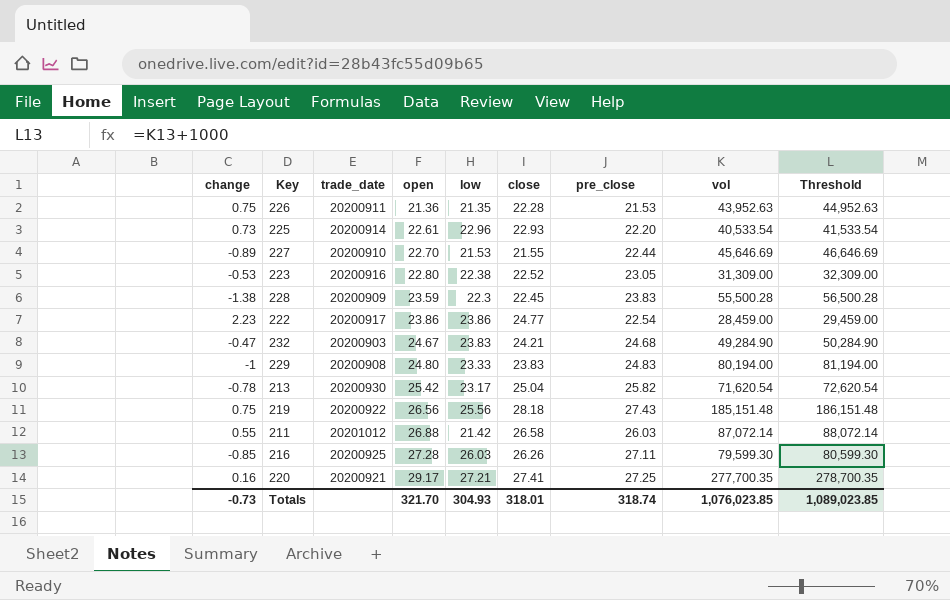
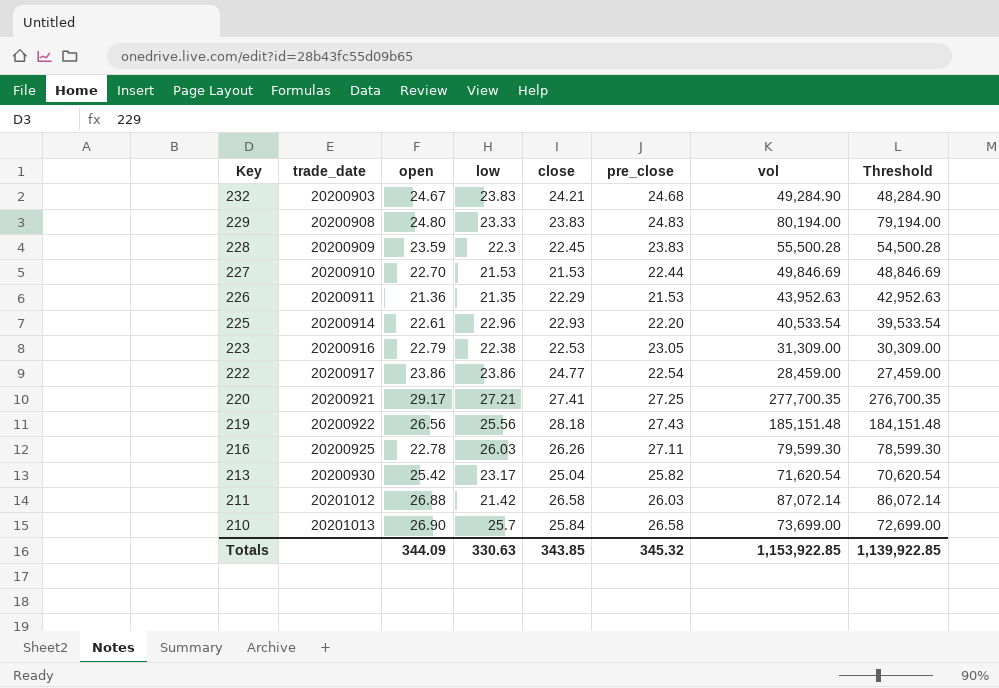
row order: open ascending -> Key descending
column change | formula: [close] - [pre_close] -> none
column Threshold | formula: [vol] + 1000 -> [vol] - 1000
227 | close: 21.55 -> 21.53
227 | vol: 45,646.69 -> 49,846.69
226 | close: 22.28 -> 22.29
223 | open: 22.80 -> 22.79
223 | close: 22.52 -> 22.53
216 | open: 27.28 -> 22.78
row 210: none -> 20201013 | 26.90 | 25.7 | 25.84 | 26.58 | 73,699.00 | 72,699.00
Totals | open: 321.70 -> 344.09
Totals | low: 304.93 -> 330.63
Totals | close: 318.01 -> 343.85
Totals | pre_close: 318.74 -> 345.32
Totals | vol: 1,076,023.85 -> 1,153,922.85
Totals | Threshold: 1,089,023.85 -> 1,139,922.85

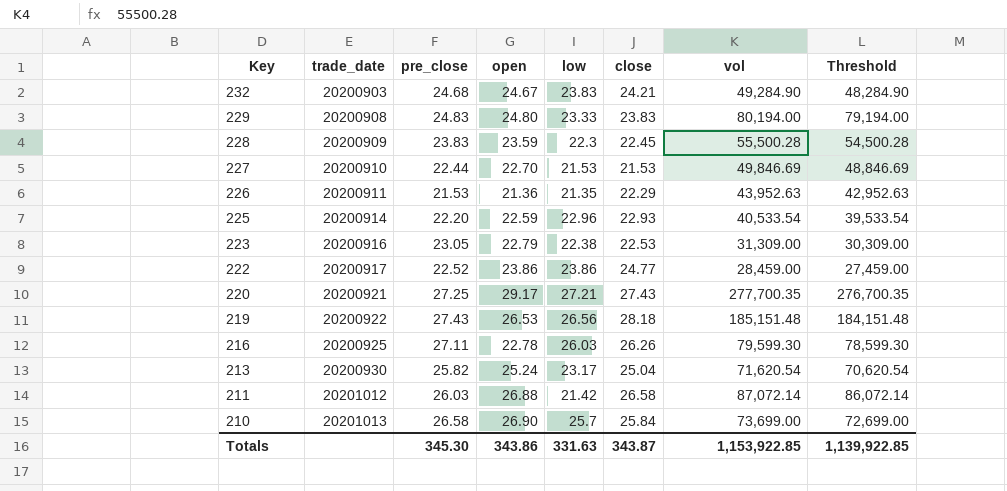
column pre_close | position: 6 -> 3
225 | open: 22.61 -> 22.59
222 | pre_close: 22.54 -> 22.52
220 | close: 27.41 -> 27.43
219 | open: 26.56 -> 26.53
219 | low: 25.56 -> 26.56
213 | open: 25.42 -> 25.24
Totals | pre_close: 345.32 -> 345.30
Totals | open: 344.09 -> 343.86
Totals | low: 330.63 -> 331.63
Totals | close: 343.85 -> 343.87

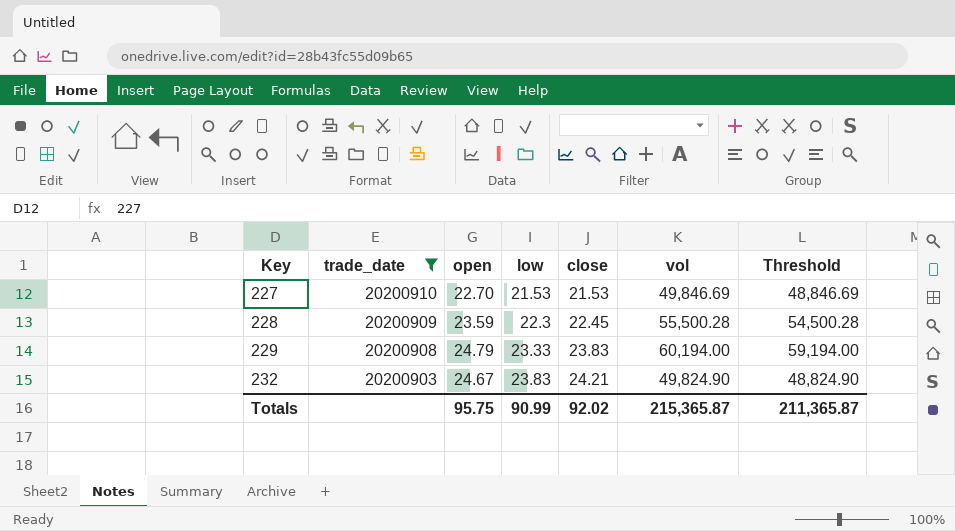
filter: none -> trade_date <= 20200910
row order: Key descending -> Key ascending
column pre_close | position: 3 -> none
229 | open: 24.80 -> 24.79
229 | vol: 80,194.00 -> 60,194.00
229 | Threshold: 79,194.00 -> 59,194.00
232 | vol: 49,284.90 -> 49,824.90
232 | Threshold: 48,284.90 -> 48,824.90
Totals | open: 343.86 -> 95.75
Totals | low: 331.63 -> 90.99
Totals | close: 343.87 -> 92.02
Totals | vol: 1,153,922.85 -> 215,365.87
Totals | Threshold: 1,139,922.85 -> 211,365.87

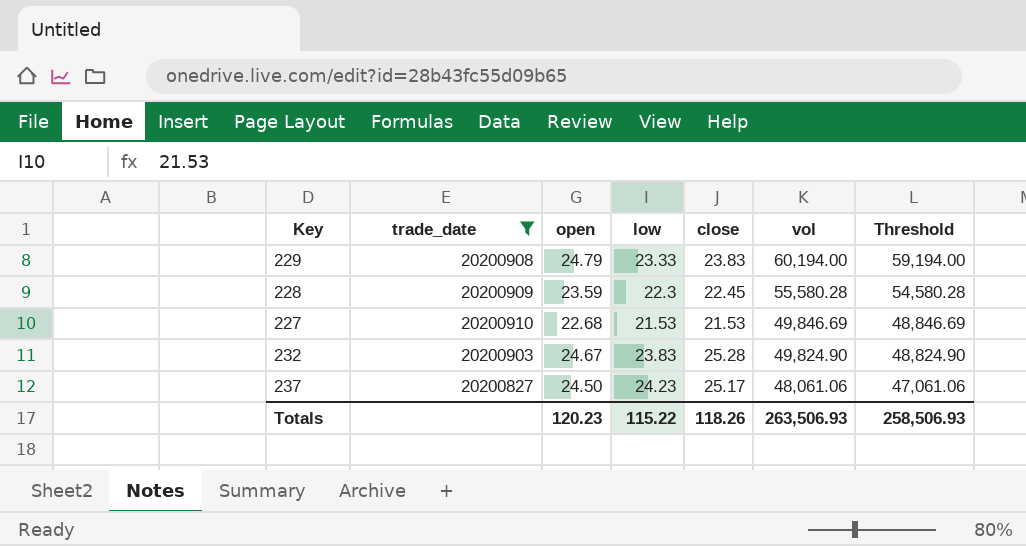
row order: Key ascending -> vol descending
228 | vol: 55,500.28 -> 55,580.28
228 | Threshold: 54,500.28 -> 54,580.28
227 | open: 22.70 -> 22.68
232 | close: 24.21 -> 25.28
row 237: none -> 20200827 | 24.50 | 24.23 | 25.17 | 48,061.06 | 47,061.06
Totals | open: 95.75 -> 120.23
Totals | low: 90.99 -> 115.22
Totals | close: 92.02 -> 118.26
Totals | vol: 215,365.87 -> 263,506.93
Totals | Threshold: 211,365.87 -> 258,506.93

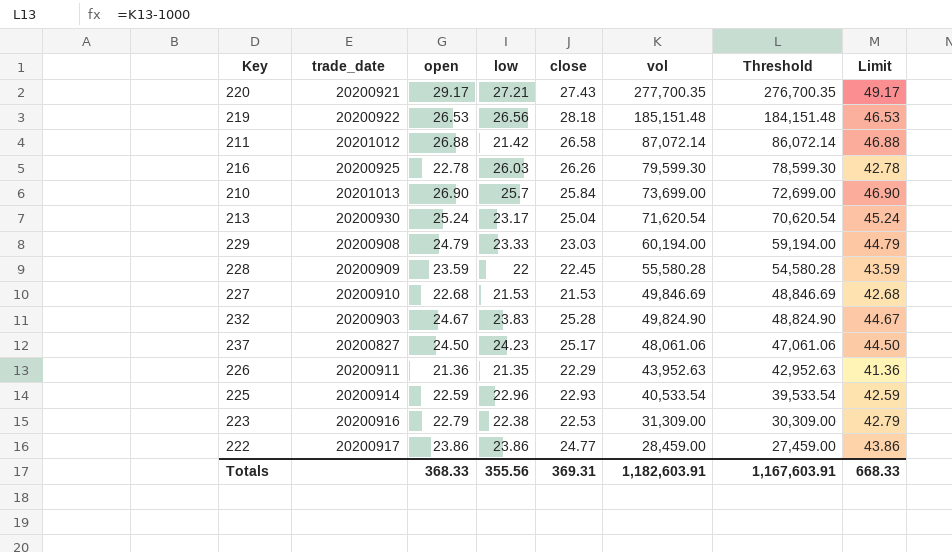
filter: trade_date <= 20200910 -> none
column Limit | formula: none -> [open] + 20
229 | close: 23.83 -> 23.03
228 | low: 22.3 -> 22
Totals | open: 120.23 -> 368.33
Totals | low: 115.22 -> 355.56
Totals | close: 118.26 -> 369.31
Totals | vol: 263,506.93 -> 1,182,603.91
Totals | Threshold: 258,506.93 -> 1,167,603.91

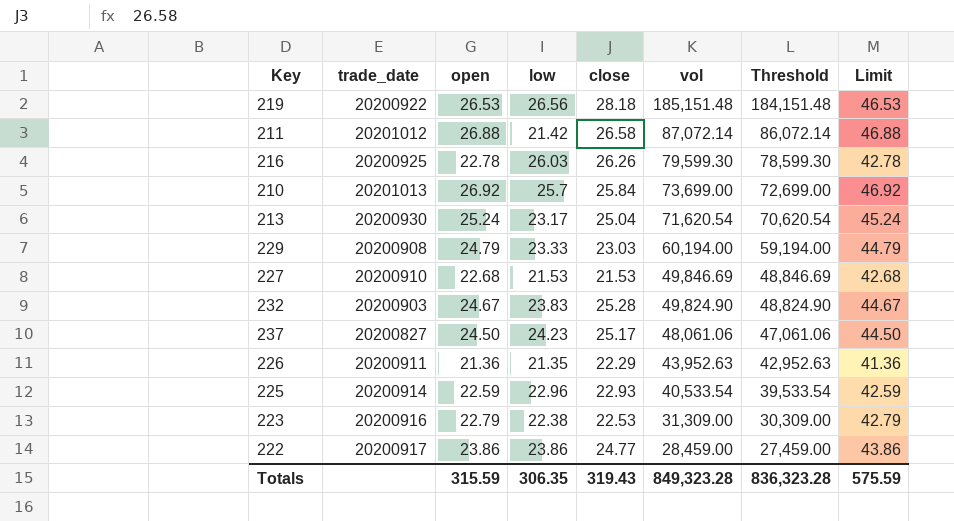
row 220: 20200921 | 29.17 | 27.21 | 27.43 | 277,700.35 | 276,700.35 | 49.17 -> none
row 228: 20200909 | 23.59 | 22 | 22.45 | 55,580.28 | 54,580.28 | 43.59 -> none
210 | open: 26.90 -> 26.92
210 | Limit: 46.90 -> 46.92
Totals | open: 368.33 -> 315.59
Totals | low: 355.56 -> 306.35
Totals | close: 369.31 -> 319.43
Totals | vol: 1,182,603.91 -> 849,323.28
Totals | Threshold: 1,167,603.91 -> 836,323.28
Totals | Limit: 668.33 -> 575.59

